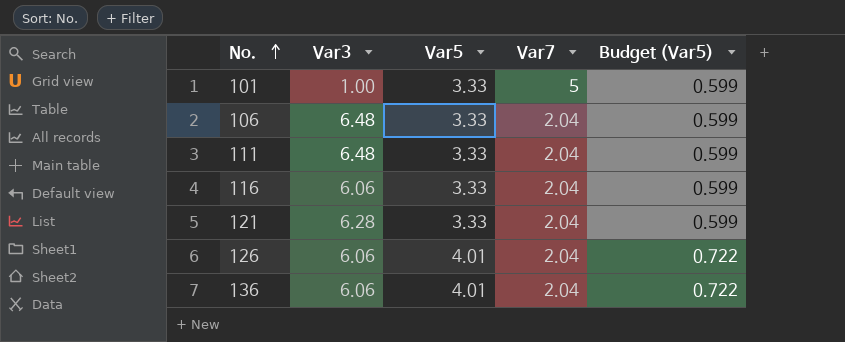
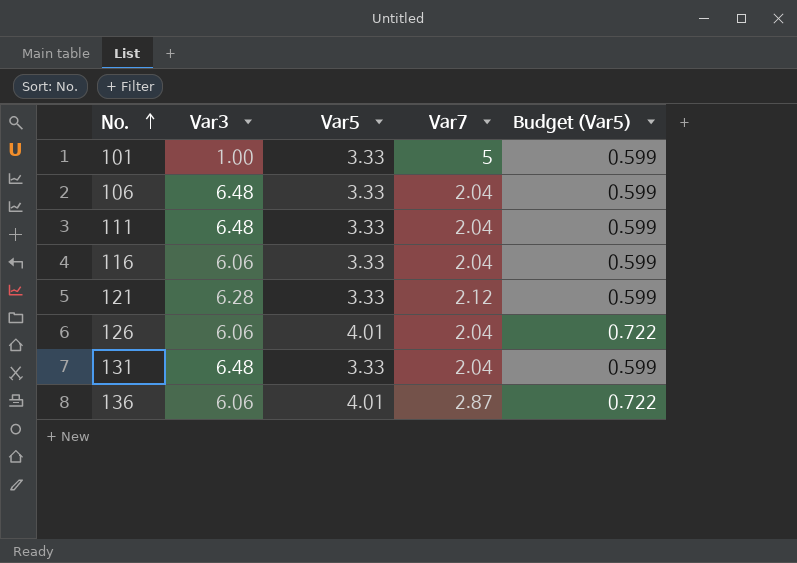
121 | Var7: 2.04 -> 2.12
row 131: none -> 6.48 | 3.33 | 2.04 | 0.599
136 | Var7: 2.04 -> 2.87

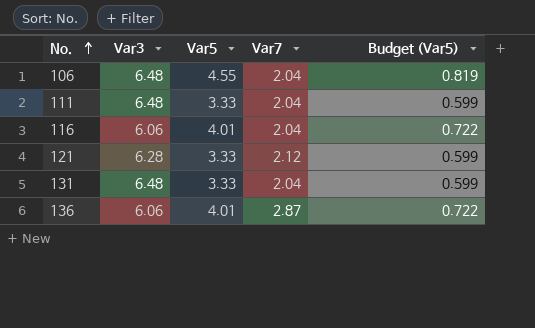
row 101: 1.00 | 3.33 | 5 | 0.599 -> none
row 126: 6.06 | 4.01 | 2.04 | 0.722 -> none
106 | Var5: 3.33 -> 4.55
106 | Budget (Var5): 0.599 -> 0.819
116 | Var5: 3.33 -> 4.01
116 | Budget (Var5): 0.599 -> 0.722

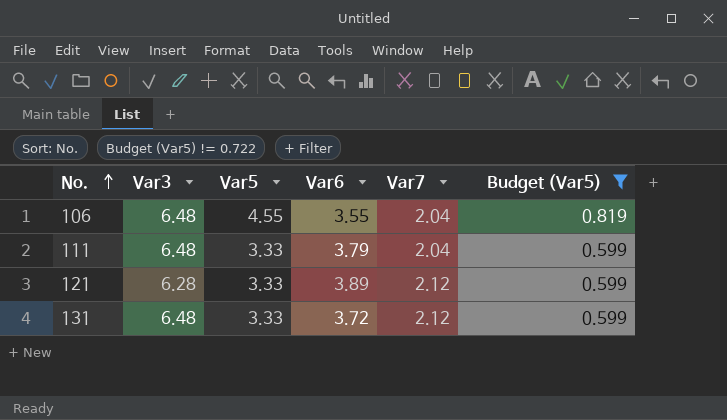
filter: none -> Budget (Var5) != 0.722
column Var6 | position: none -> 4
131 | Var7: 2.04 -> 2.12

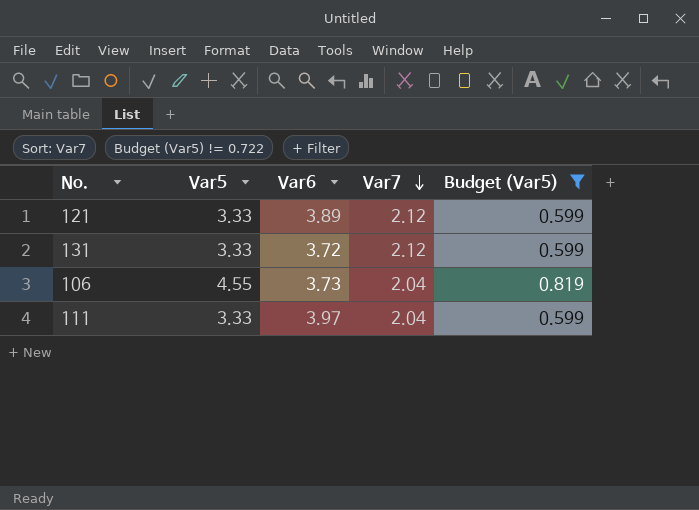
row order: No. ascending -> Var7 descending
column Var3 | position: 2 -> none
106 | Var6: 3.55 -> 3.73
111 | Var6: 3.79 -> 3.97

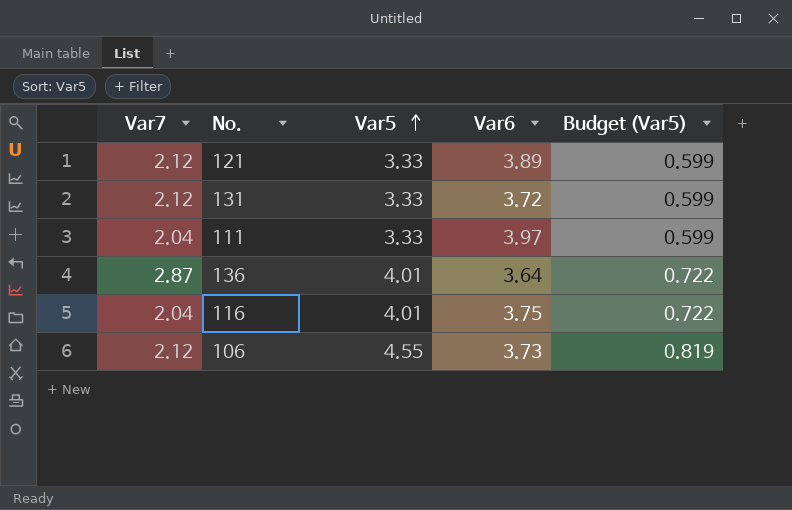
filter: Budget (Var5) != 0.722 -> none
row order: Var7 descending -> Var5 ascending
column Var7 | position: 4 -> 1
106 | Var7: 2.04 -> 2.12

